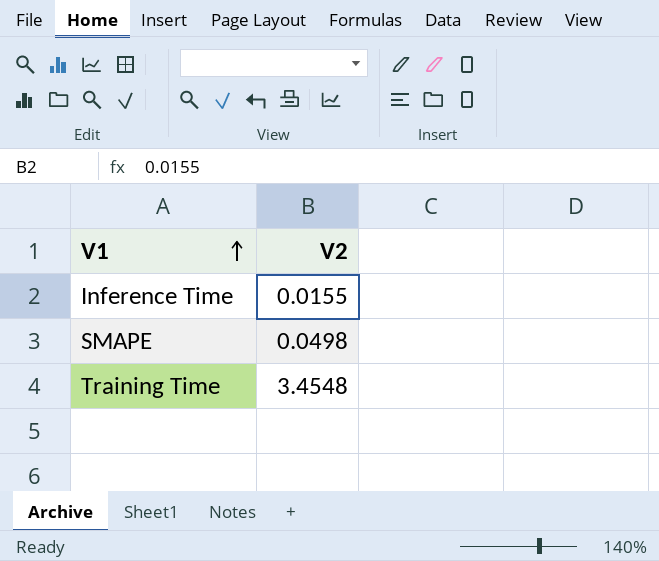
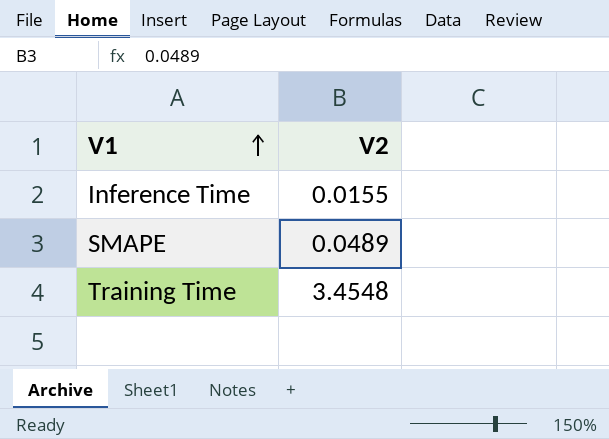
SMAPE | V2: 0.0498 -> 0.0489

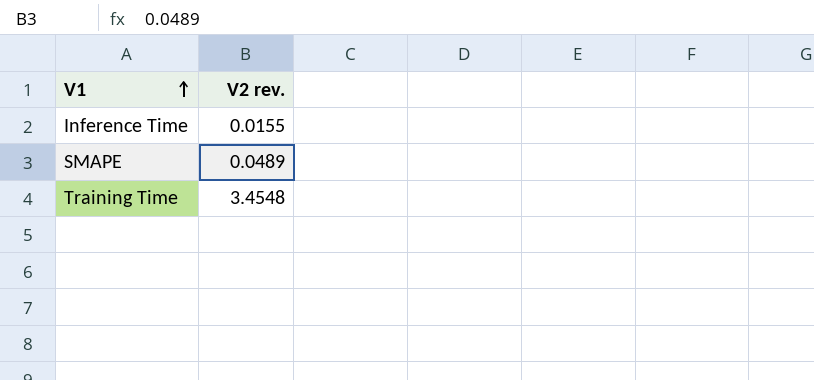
column name: V2 -> V2 rev.

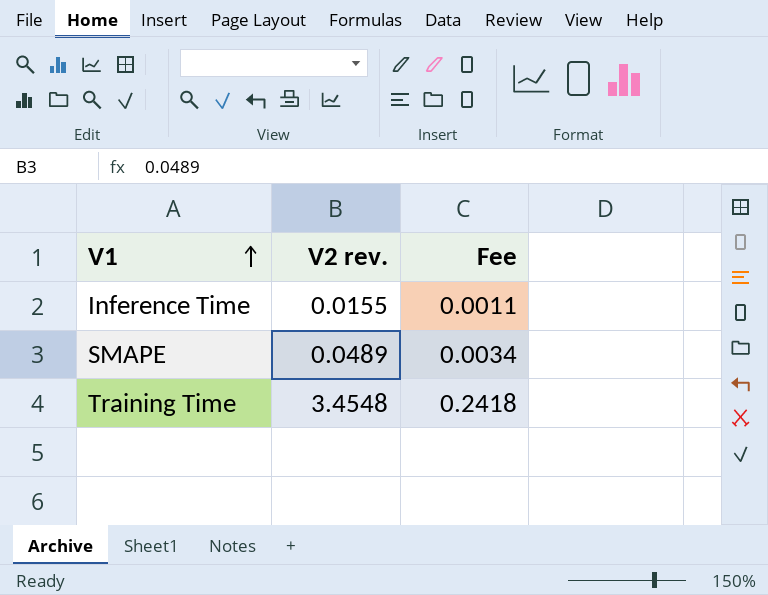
column Fee | formula: none -> [V2 rev.] * 0.07

